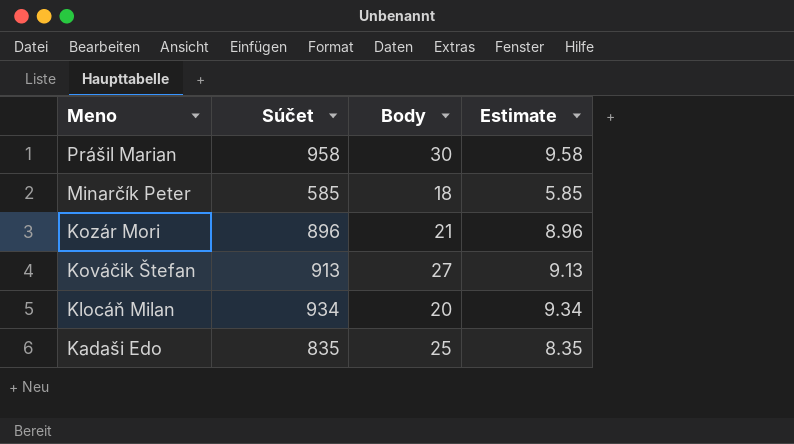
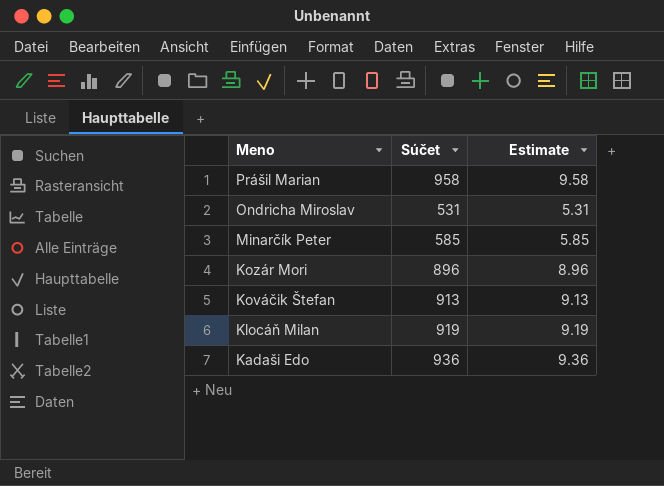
column Body | position: 3 -> none
row Ondricha Miroslav: none -> 531 | 5.31
Klocáň Milan | Súčet: 934 -> 919
Klocáň Milan | Estimate: 9.34 -> 9.19
Kadaši Edo | Súčet: 835 -> 936
Kadaši Edo | Estimate: 8.35 -> 9.36

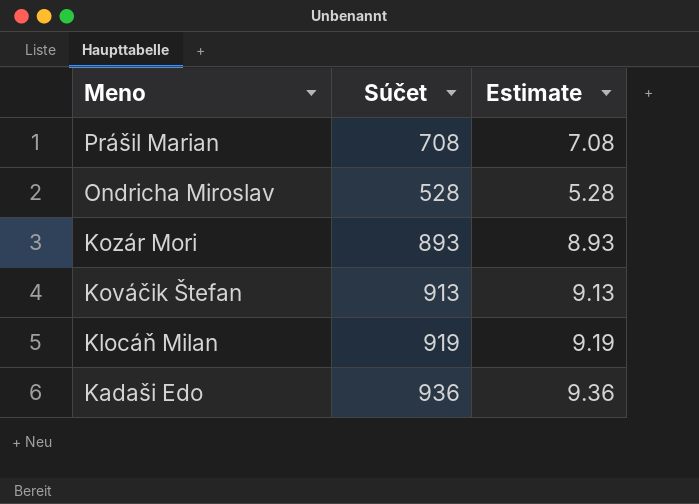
row Minarčík Peter: 585 | 5.85 -> none
Prášil Marian | Súčet: 958 -> 708
Prášil Marian | Estimate: 9.58 -> 7.08
Ondricha Miroslav | Súčet: 531 -> 528
Ondricha Miroslav | Estimate: 5.31 -> 5.28
Kozár Mori | Súčet: 896 -> 893
Kozár Mori | Estimate: 8.96 -> 8.93

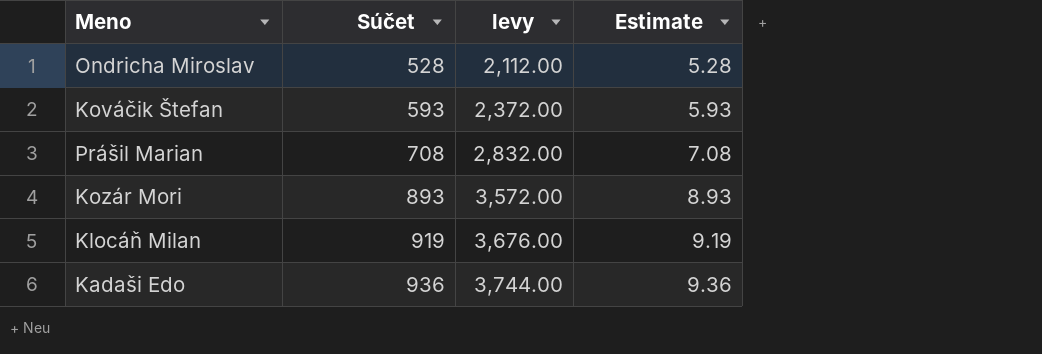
row order: Meno descending -> Súčet ascending
column levy | formula: none -> [Súčet] * 4
Kováčik Štefan | Súčet: 913 -> 593
Kováčik Štefan | Estimate: 9.13 -> 5.93

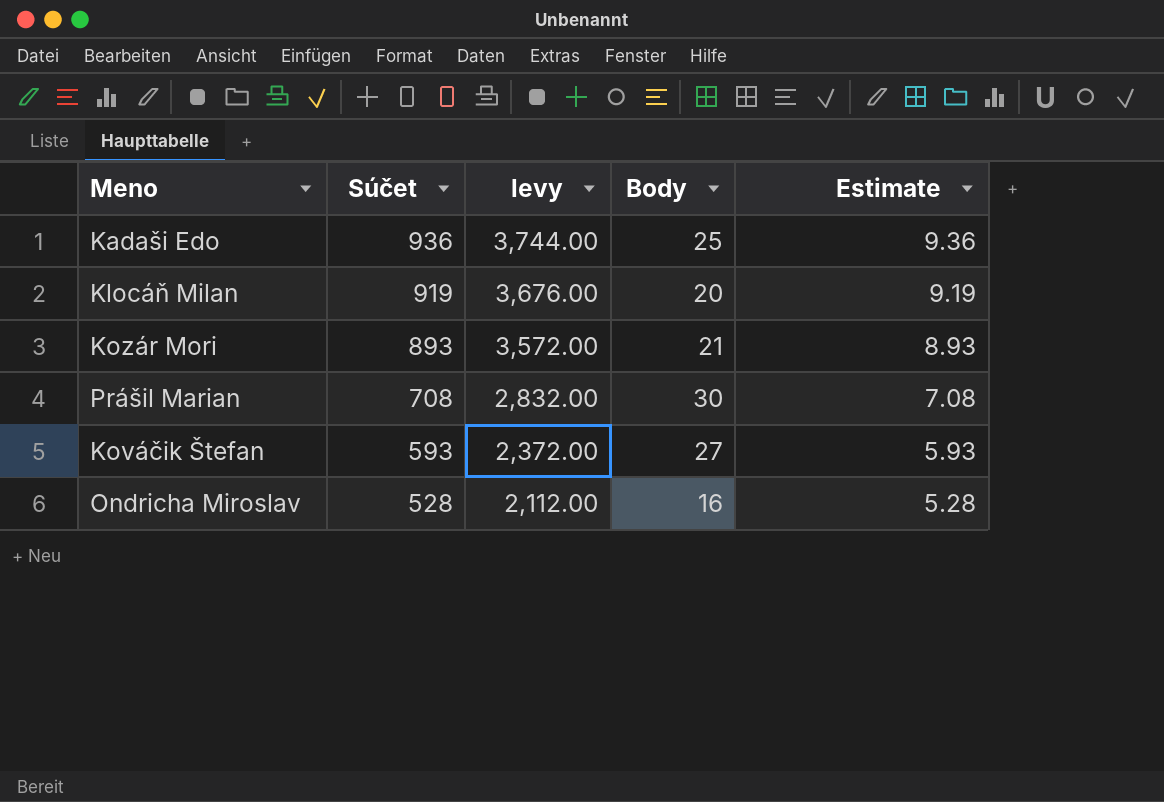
row order: Súčet ascending -> Súčet descending
column Body | position: none -> 4

